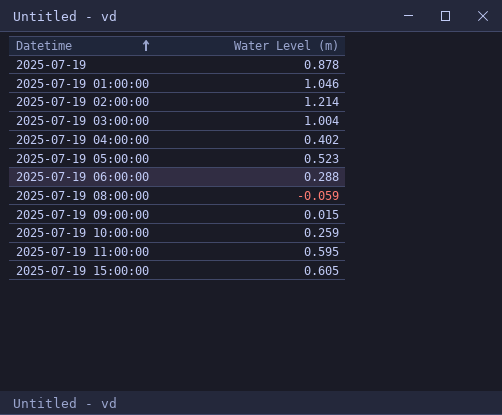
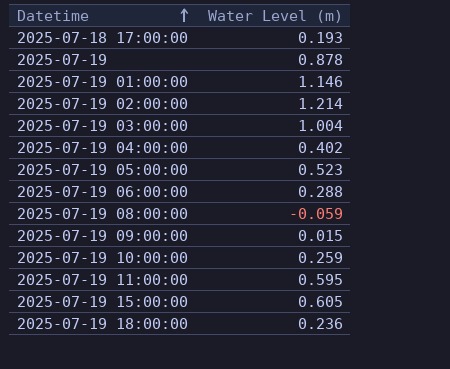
row 2025-07-18 17:00:00: none -> 0.193
2025-07-19 01:00:00 | Water Level (m): 1.046 -> 1.146
row 2025-07-19 18:00:00: none -> 0.236

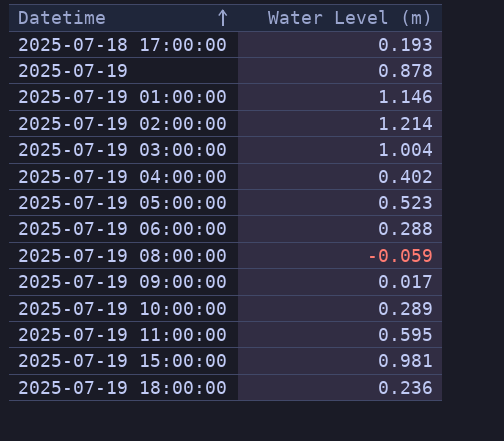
2025-07-19 09:00:00 | Water Level (m): 0.015 -> 0.017
2025-07-19 10:00:00 | Water Level (m): 0.259 -> 0.289
2025-07-19 15:00:00 | Water Level (m): 0.605 -> 0.981

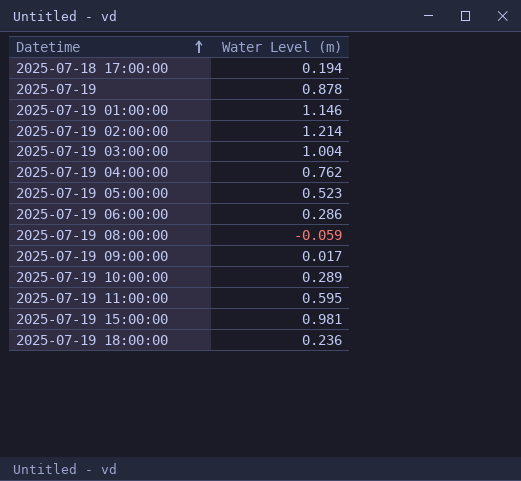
2025-07-18 17:00:00 | Water Level (m): 0.193 -> 0.194
2025-07-19 04:00:00 | Water Level (m): 0.402 -> 0.762
2025-07-19 06:00:00 | Water Level (m): 0.288 -> 0.286

